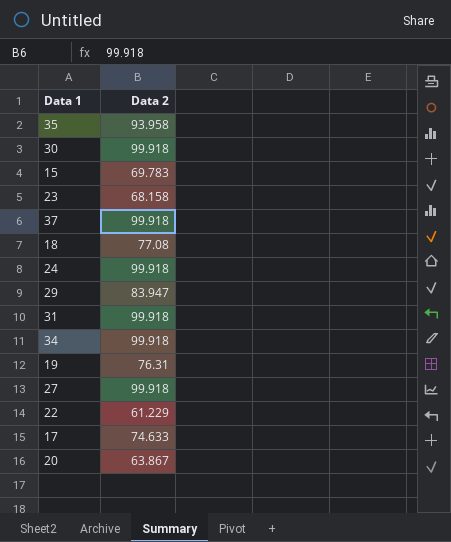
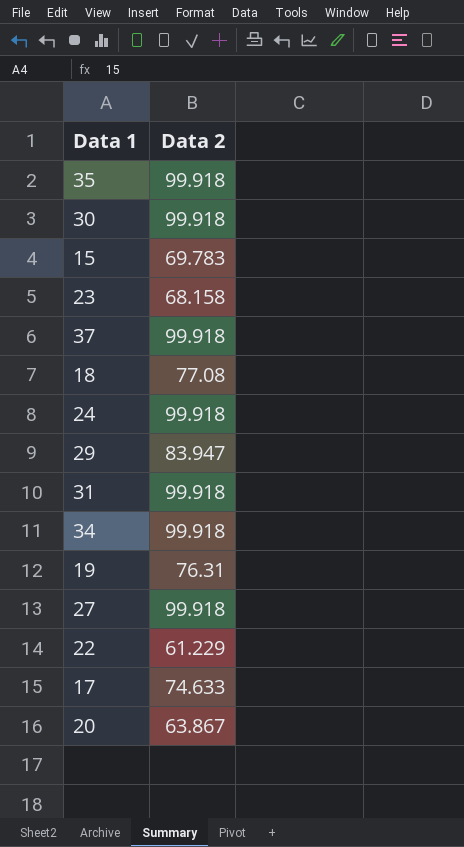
35 | Data 2: 93.958 -> 99.918

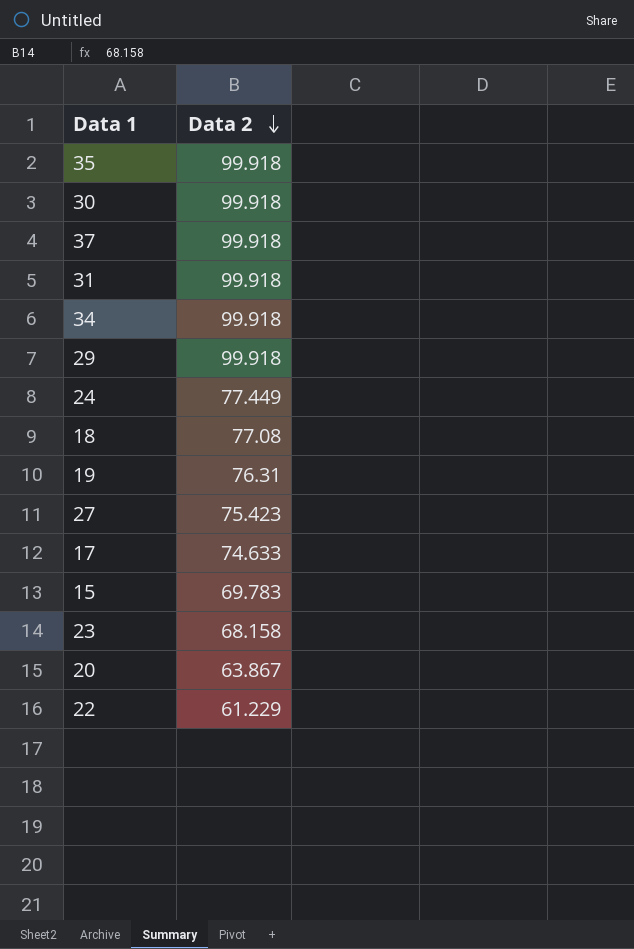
row order: none -> Data 2 descending
29 | Data 2: 83.947 -> 99.918
24 | Data 2: 99.918 -> 77.449
27 | Data 2: 99.918 -> 75.423

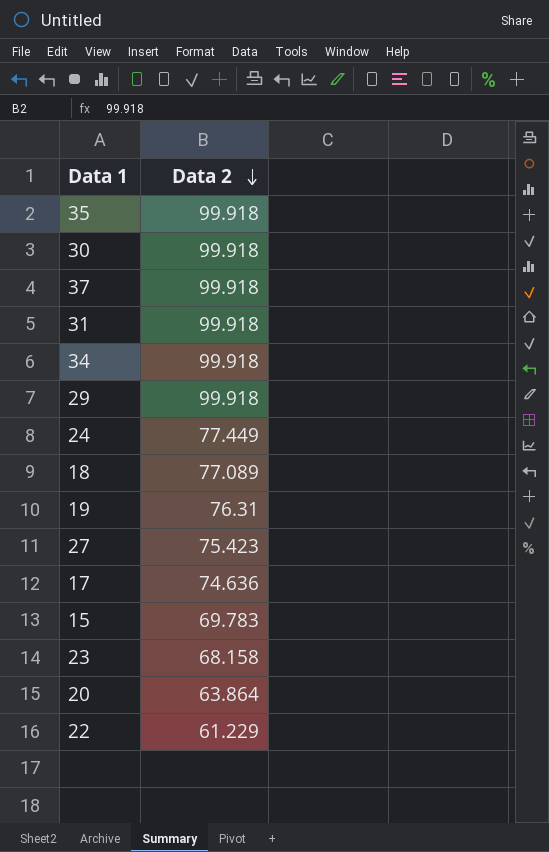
18 | Data 2: 77.08 -> 77.089
17 | Data 2: 74.633 -> 74.636
20 | Data 2: 63.867 -> 63.864

